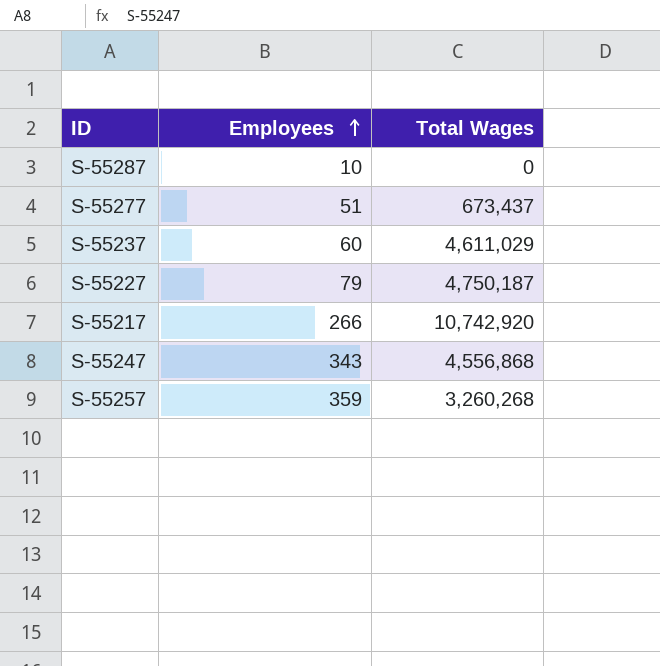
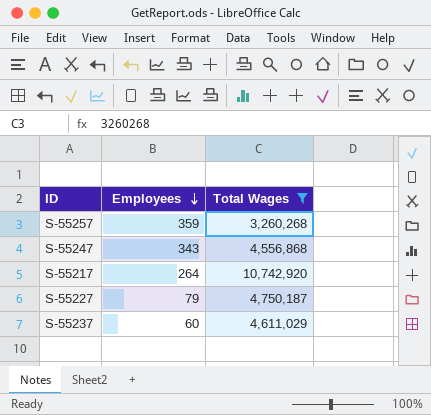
filter: none -> Total Wages >= 3,260,268
row order: Employees ascending -> Employees descending
S-55217 | Employees: 266 -> 264

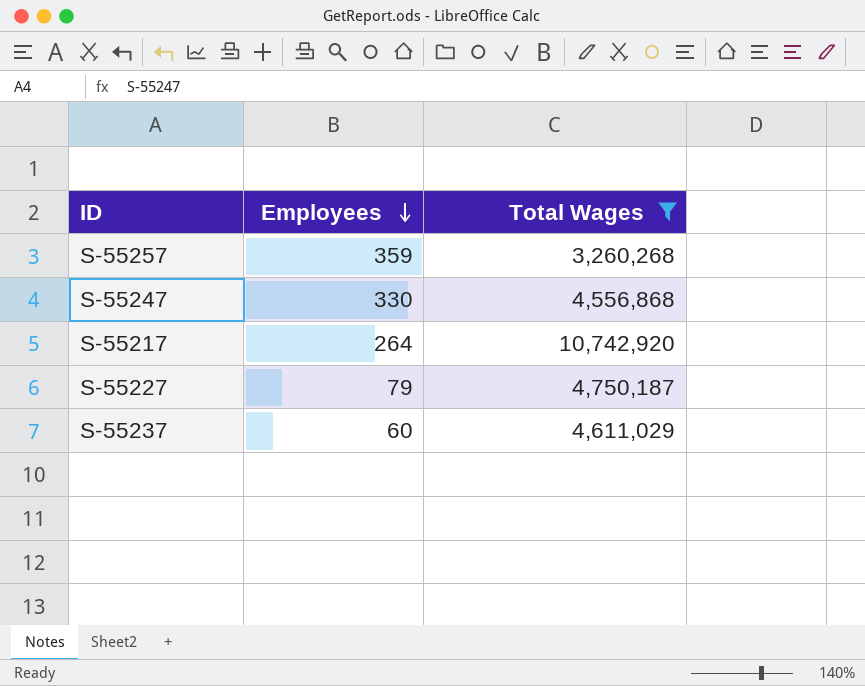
S-55247 | Employees: 343 -> 330

